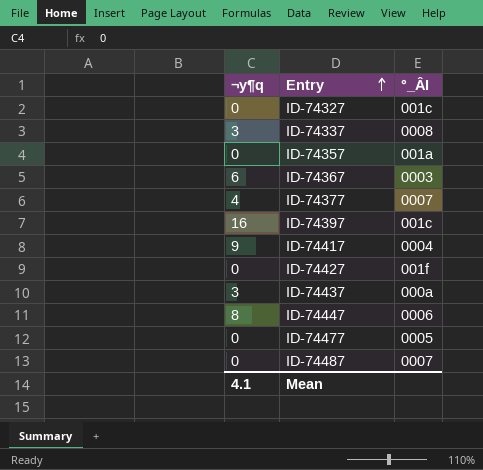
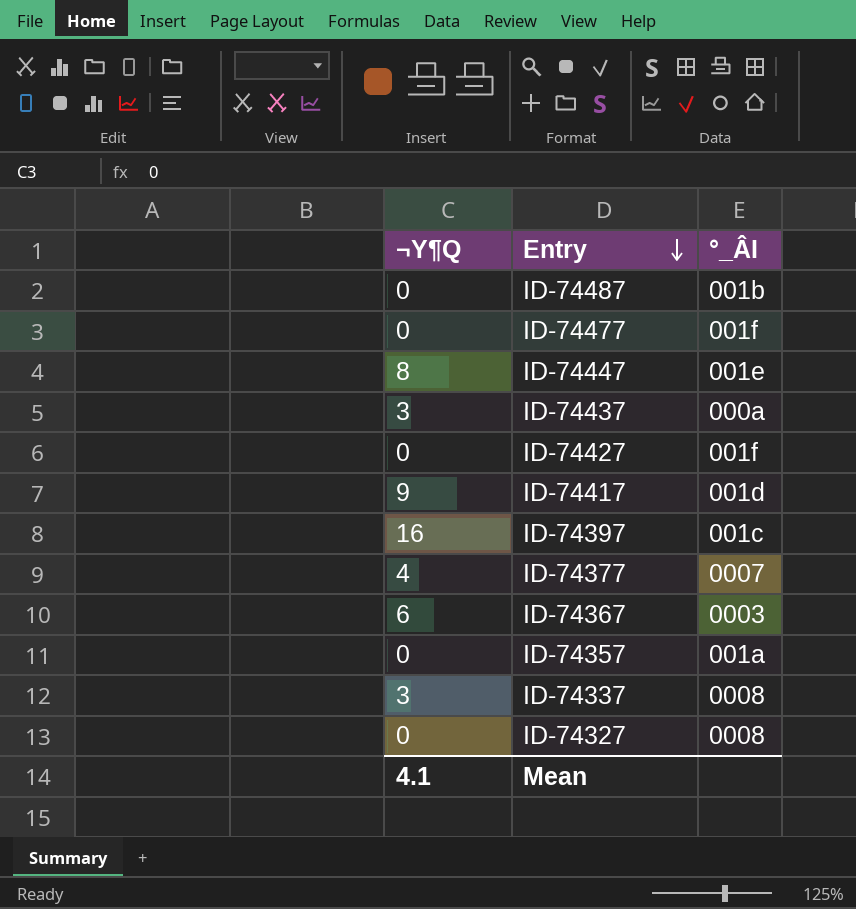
row order: Entry ascending -> Entry descending
column name: ¬y¶q -> ¬Y¶Q
ID-74487 | °_ÂI: 0007 -> 001b
ID-74477 | °_ÂI: 0005 -> 001f
ID-74447 | °_ÂI: 0006 -> 001e
ID-74417 | °_ÂI: 0004 -> 001d
ID-74327 | °_ÂI: 001c -> 0008

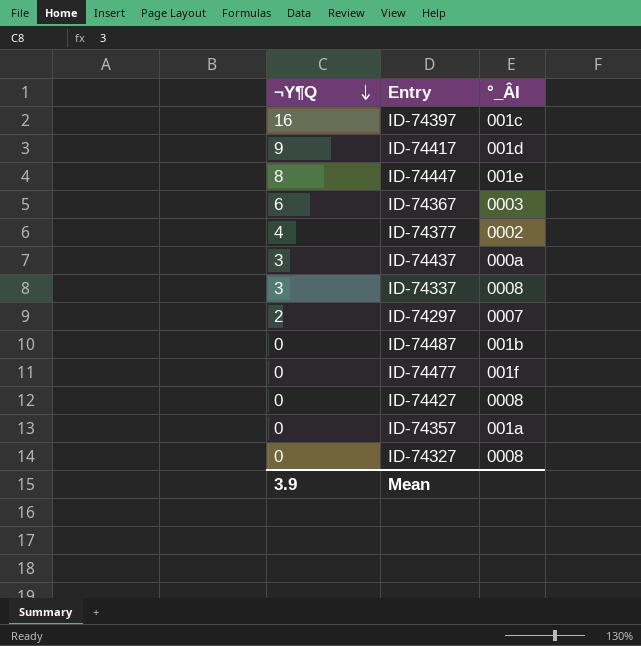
row order: Entry descending -> ¬Y¶Q descending
ID-74377 | °_ÂI: 0007 -> 0002
row ID-74297: none -> 2 | 0007
ID-74427 | °_ÂI: 001f -> 0008
Mean | ¬Y¶Q: 4.1 -> 3.9

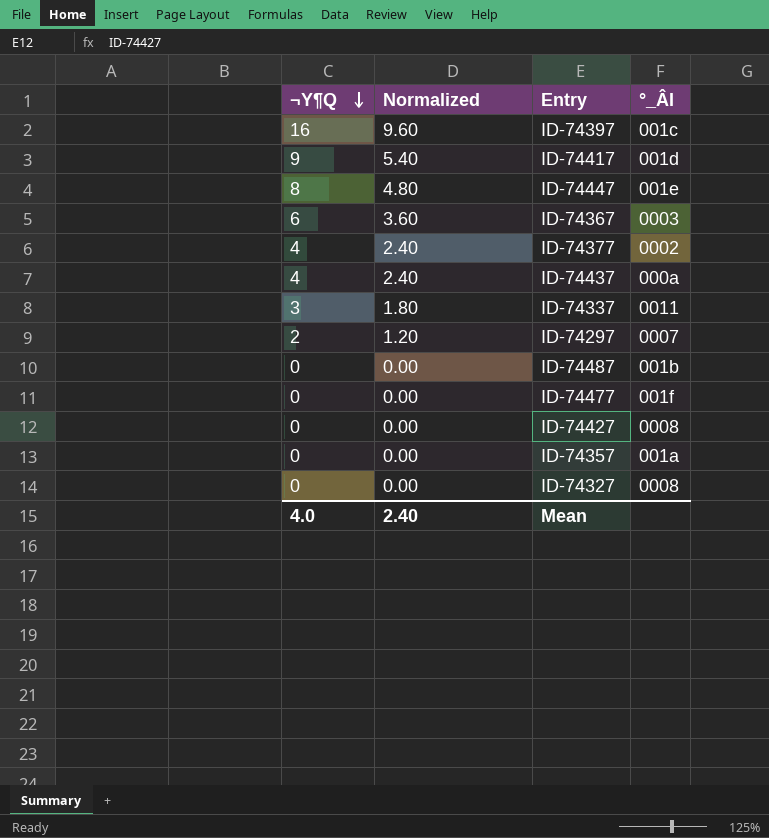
column Normalized | formula: none -> [¬Y¶Q] * 0.6
ID-74437 | ¬Y¶Q: 3 -> 4
ID-74337 | °_ÂI: 0008 -> 0011
Mean | ¬Y¶Q: 3.9 -> 4.0

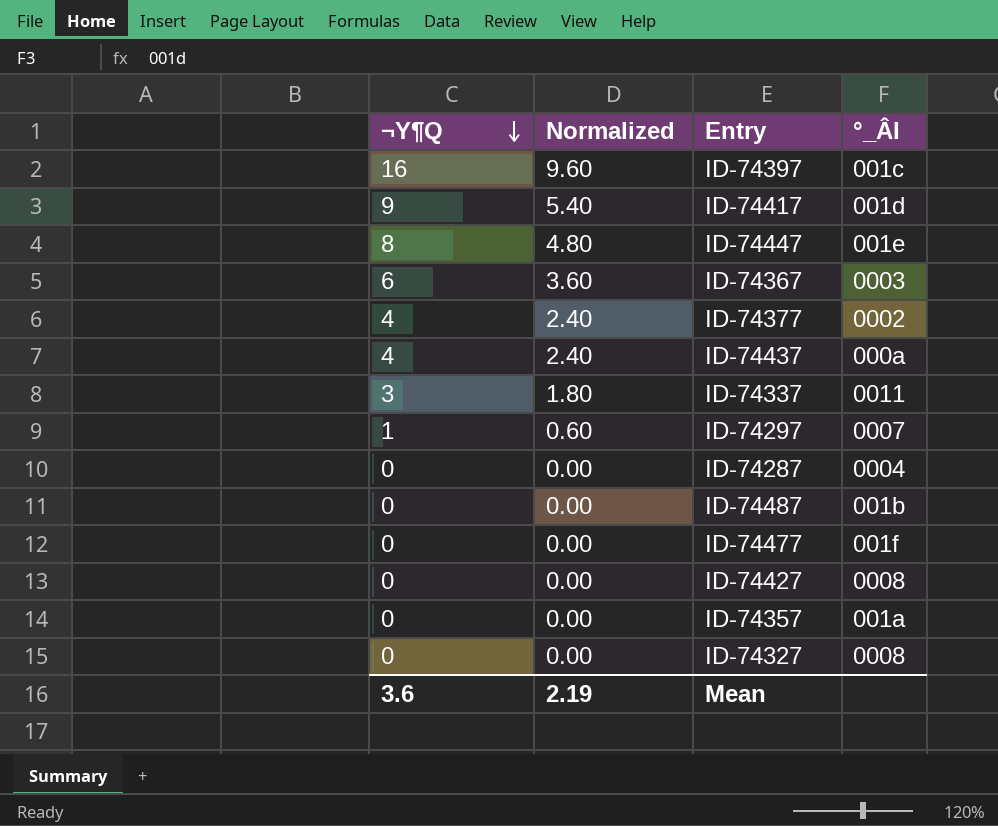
ID-74297 | ¬Y¶Q: 2 -> 1
ID-74297 | Normalized: 1.20 -> 0.60
row ID-74287: none -> 0 | 0.00 | 0004
Mean | ¬Y¶Q: 4.0 -> 3.6
Mean | Normalized: 2.40 -> 2.19

